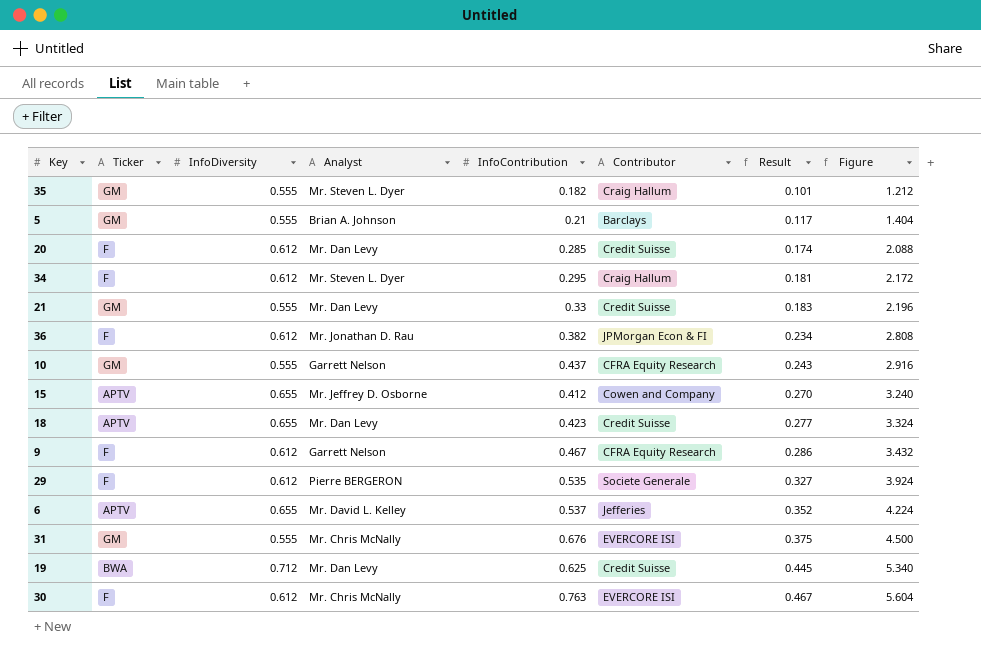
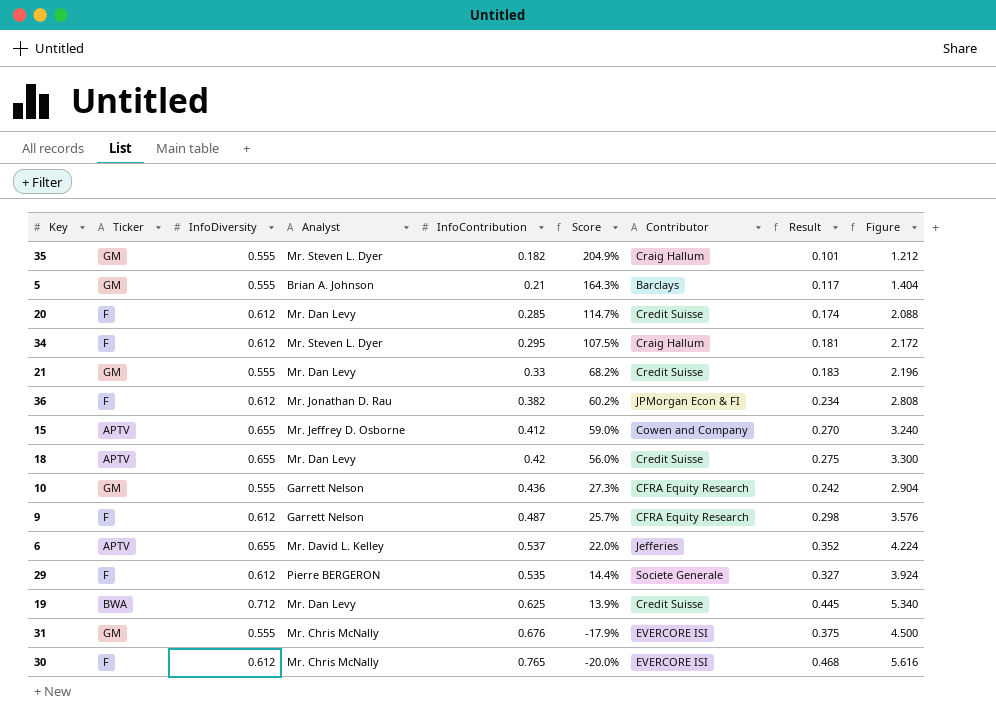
row order: Result ascending -> Score descending
column Score | formula: none -> ([InfoDiversity] - [InfoContribution]) / [InfoContribution]
18 | InfoContribution: 0.423 -> 0.42
18 | Result: 0.277 -> 0.275
18 | Figure: 3.324 -> 3.300
10 | InfoContribution: 0.437 -> 0.436
10 | Result: 0.243 -> 0.242
10 | Figure: 2.916 -> 2.904
9 | InfoContribution: 0.467 -> 0.487
9 | Result: 0.286 -> 0.298
9 | Figure: 3.432 -> 3.576
30 | InfoContribution: 0.763 -> 0.765
30 | Result: 0.467 -> 0.468
30 | Figure: 5.604 -> 5.616

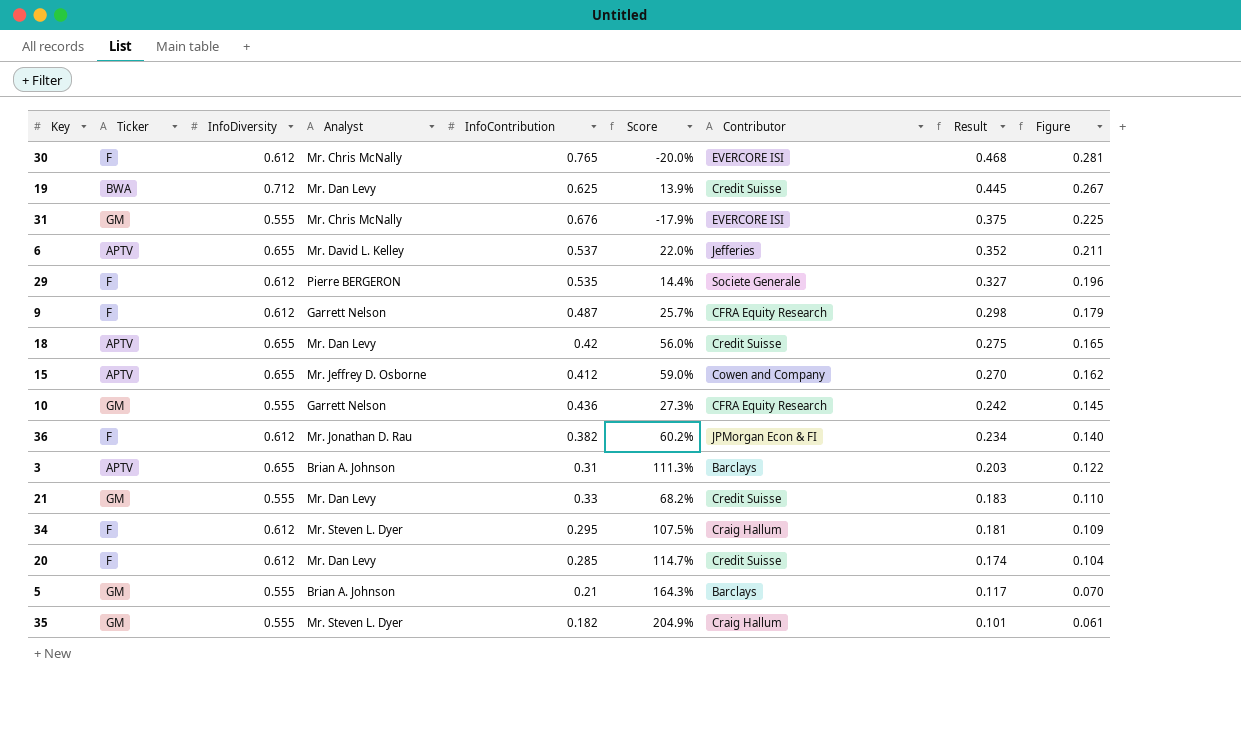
row order: Score descending -> Result descending
column Figure | formula: [Result] * 12 -> [Result] * 0.6
row 3: none -> APTV | 0.655 | Brian A. Johnson | 0.31 | 111.3% | Barclays | 0.203 | 0.122

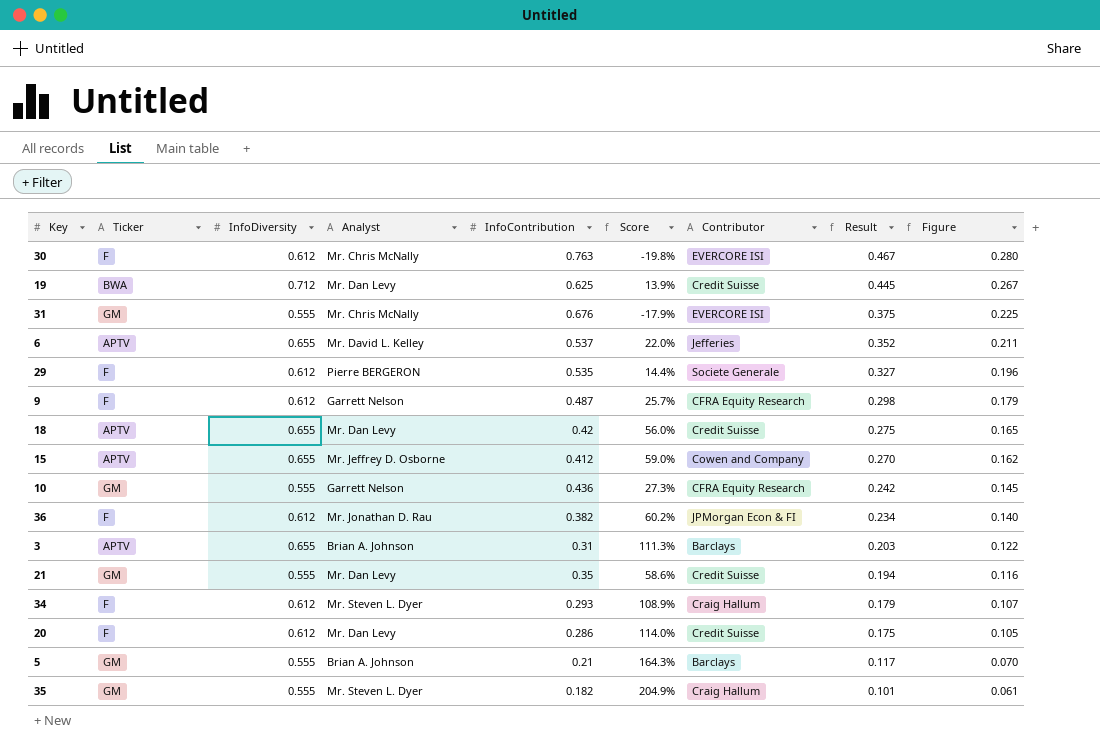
30 | InfoContribution: 0.765 -> 0.763
30 | Score: -20.0% -> -19.8%
30 | Result: 0.468 -> 0.467
30 | Figure: 0.281 -> 0.280
21 | InfoContribution: 0.33 -> 0.35
21 | Score: 68.2% -> 58.6%
21 | Result: 0.183 -> 0.194
21 | Figure: 0.110 -> 0.116
34 | InfoContribution: 0.295 -> 0.293
34 | Score: 107.5% -> 108.9%
34 | Result: 0.181 -> 0.179
34 | Figure: 0.109 -> 0.107
20 | InfoContribution: 0.285 -> 0.286
20 | Score: 114.7% -> 114.0%
20 | Result: 0.174 -> 0.175
20 | Figure: 0.104 -> 0.105

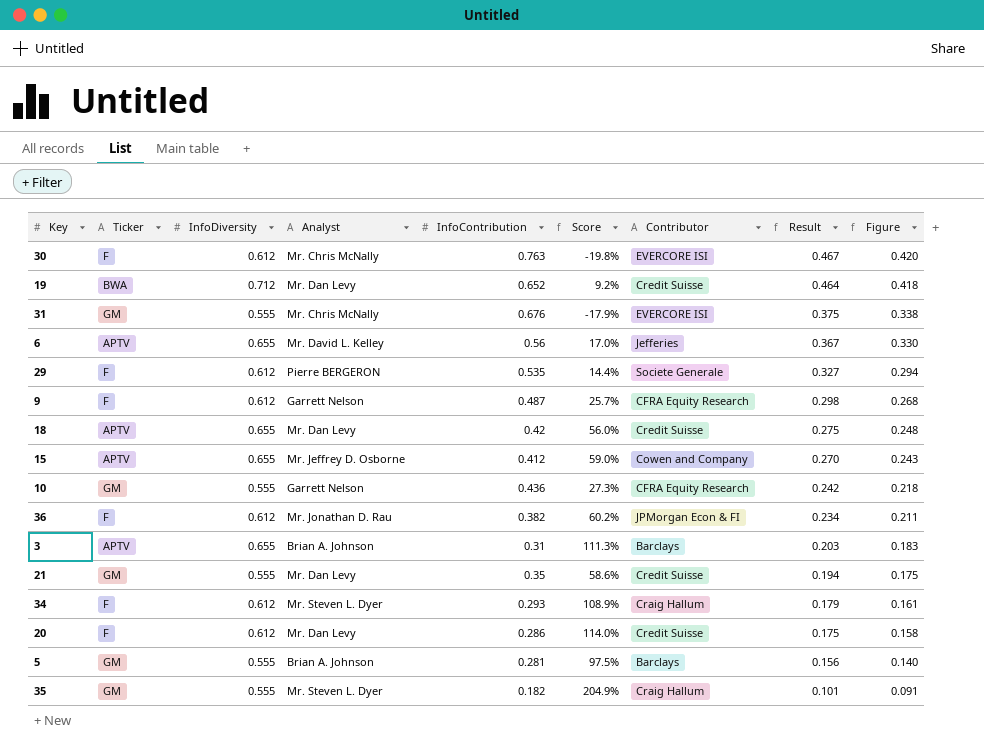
column Figure | formula: [Result] * 0.6 -> [Result] * 0.9
19 | InfoContribution: 0.625 -> 0.652
19 | Score: 13.9% -> 9.2%
19 | Result: 0.445 -> 0.464
6 | InfoContribution: 0.537 -> 0.56
6 | Score: 22.0% -> 17.0%
6 | Result: 0.352 -> 0.367
5 | InfoContribution: 0.21 -> 0.281
5 | Score: 164.3% -> 97.5%
5 | Result: 0.117 -> 0.156

